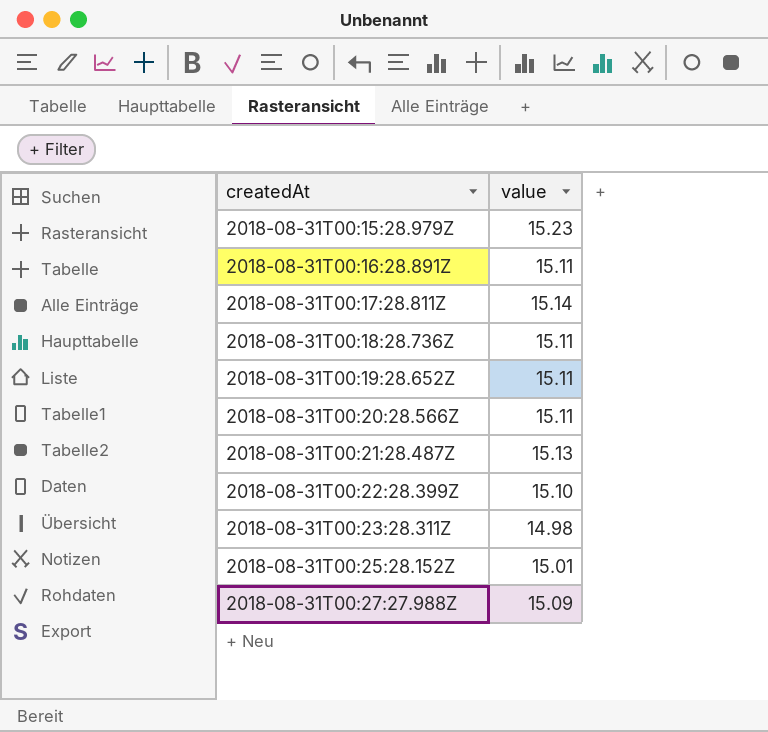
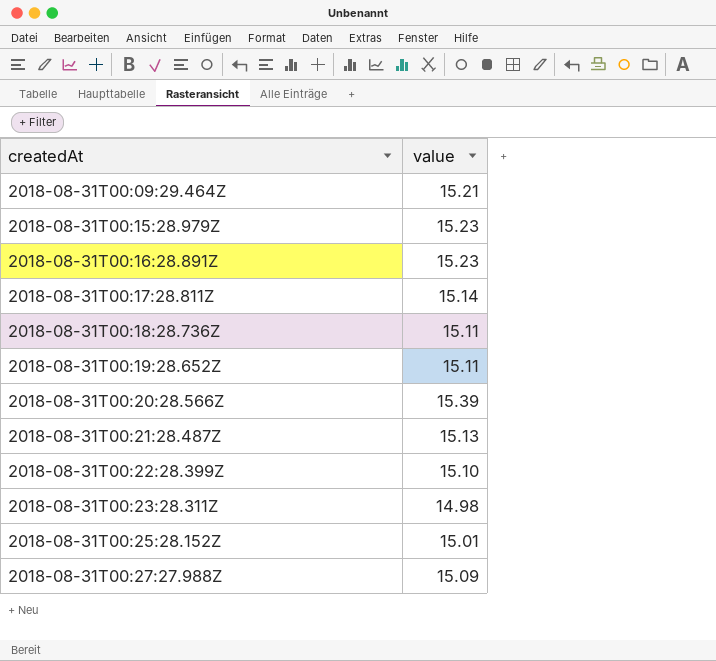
row 2018-08-31T00:09:29.464Z: none -> 15.21
2018-08-31T00:16:28.891Z | value: 15.11 -> 15.23
2018-08-31T00:20:28.566Z | value: 15.11 -> 15.39

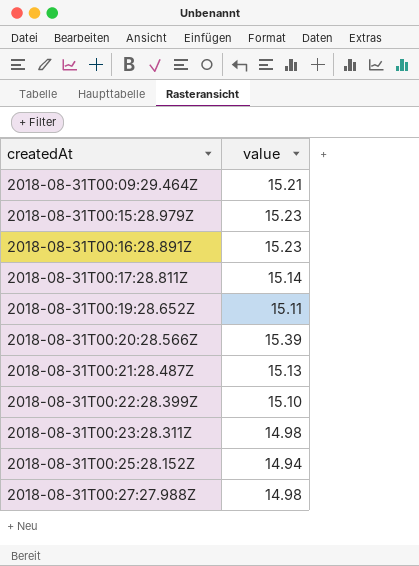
row 2018-08-31T00:18:28.736Z: 15.11 -> none
2018-08-31T00:25:28.152Z | value: 15.01 -> 14.94
2018-08-31T00:27:27.988Z | value: 15.09 -> 14.98

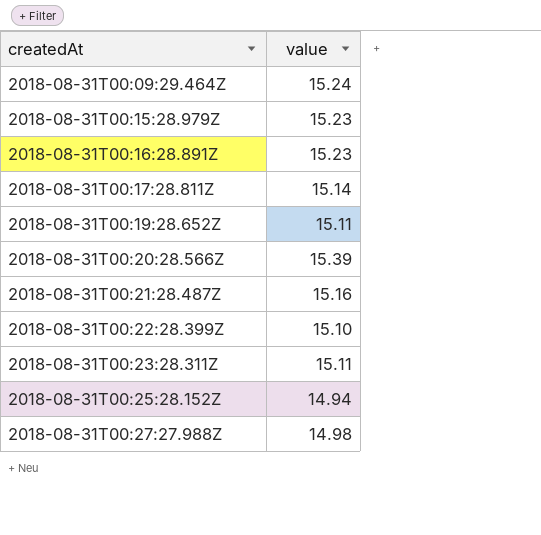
2018-08-31T00:09:29.464Z | value: 15.21 -> 15.24
2018-08-31T00:21:28.487Z | value: 15.13 -> 15.16
2018-08-31T00:23:28.311Z | value: 14.98 -> 15.11

